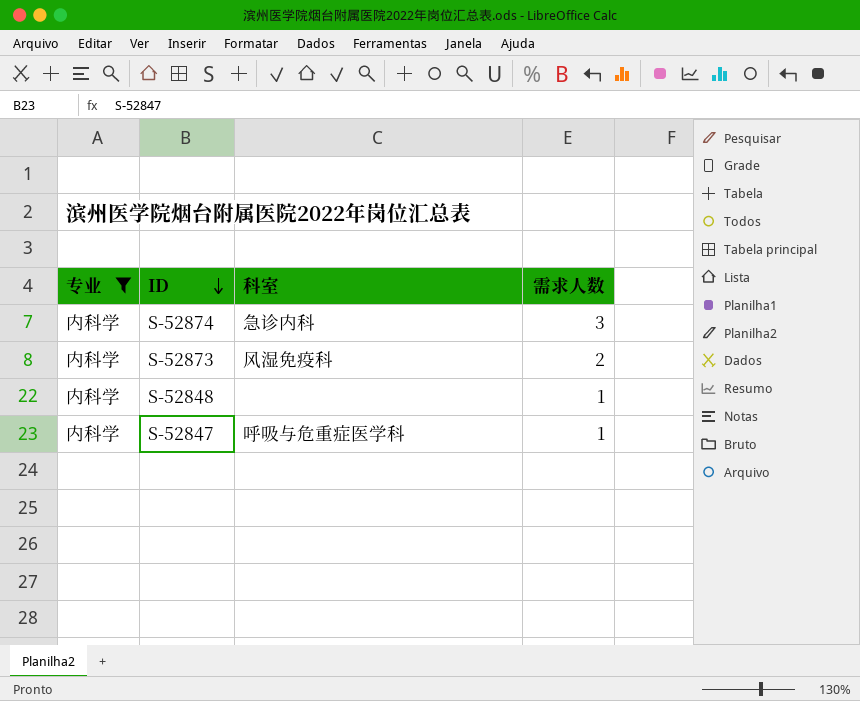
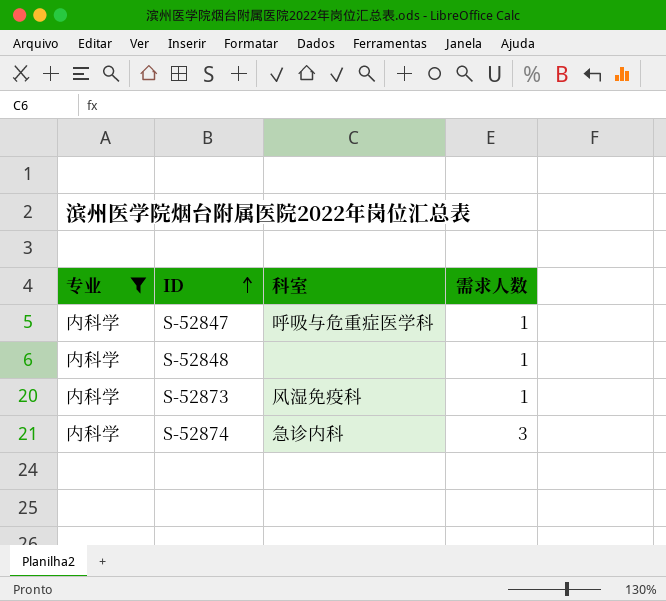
row order: ID descending -> ID ascending
S-52873 | 需求人数: 2 -> 1

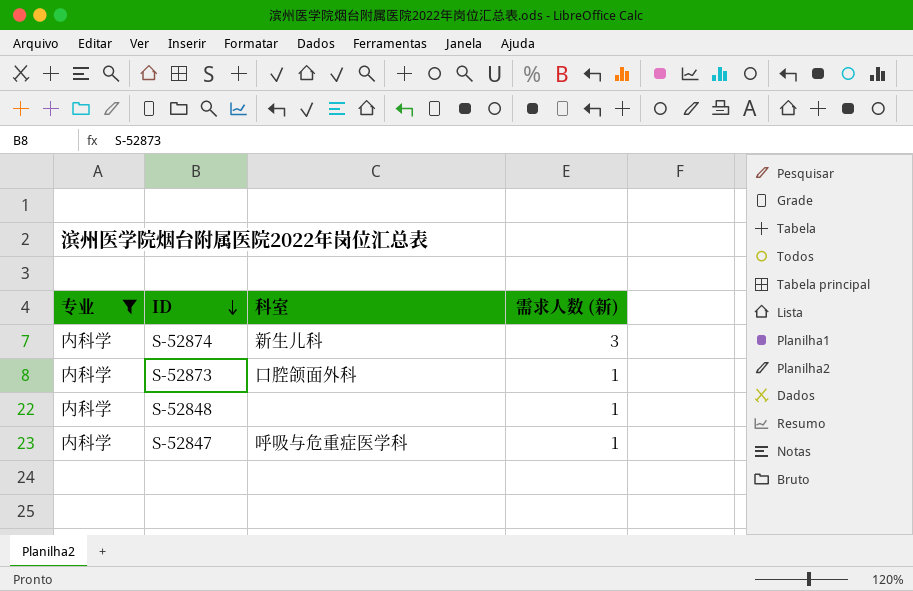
row order: ID ascending -> ID descending
column name: 需求人数 -> 需求人数 (新)
S-52874 | 科室: 急诊内科 -> 新生儿科
S-52873 | 科室: 风湿免疫科 -> 口腔颌面外科

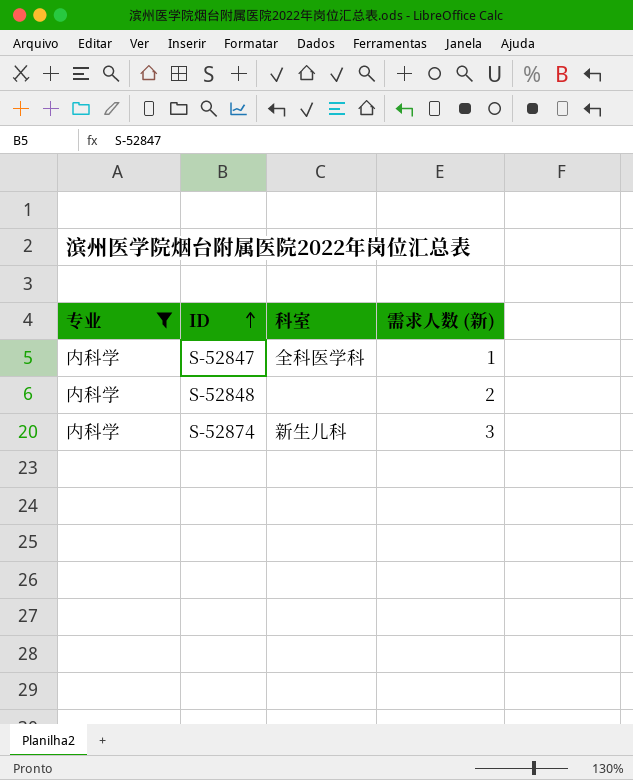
row order: ID descending -> ID ascending
row S-52873: 内科学 | 口腔颌面外科 | 1 -> none
S-52847 | 科室: 呼吸与危重症医学科 -> 全科医学科
S-52848 | 需求人数 (新): 1 -> 2

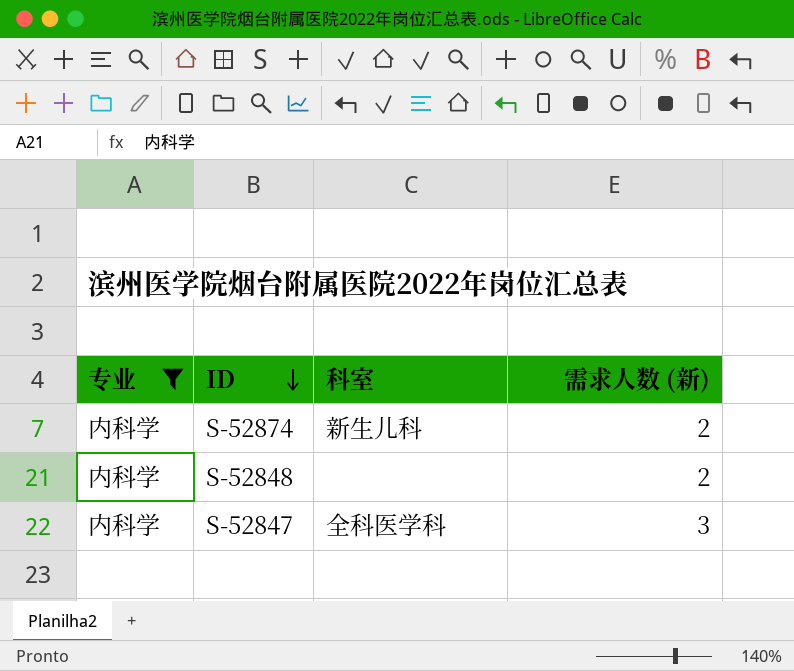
row order: ID ascending -> ID descending
S-52874 | 需求人数 (新): 3 -> 2
S-52847 | 需求人数 (新): 1 -> 3

